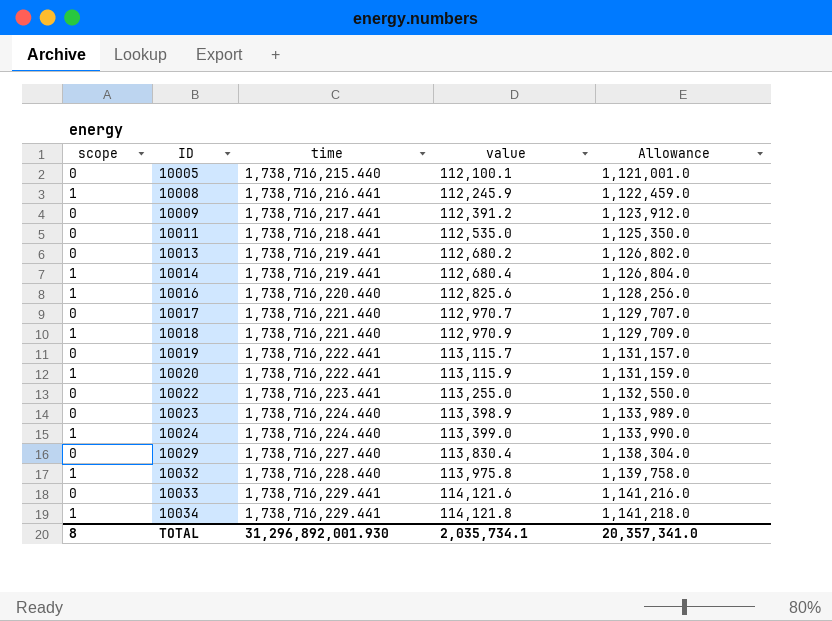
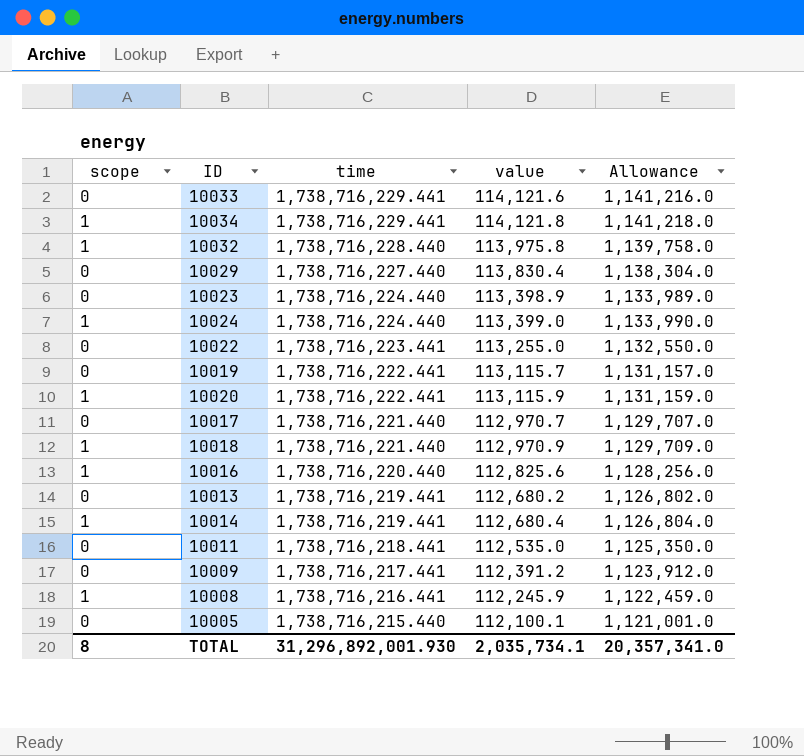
row order: ID ascending -> time descending

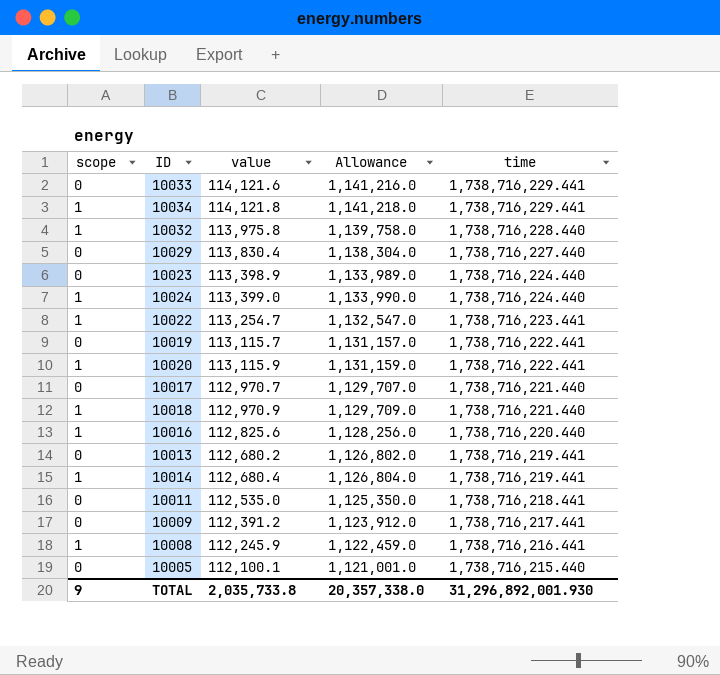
column time | position: 3 -> 5
10022 | scope: 0 -> 1
10022 | value: 113,255.0 -> 113,254.7
10022 | Allowance: 1,132,550.0 -> 1,132,547.0
TOTAL | scope: 8 -> 9
TOTAL | value: 2,035,734.1 -> 2,035,733.8
TOTAL | Allowance: 20,357,341.0 -> 20,357,338.0

